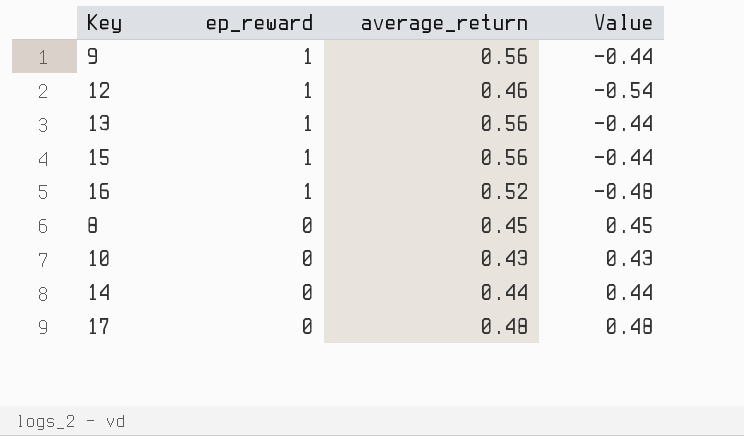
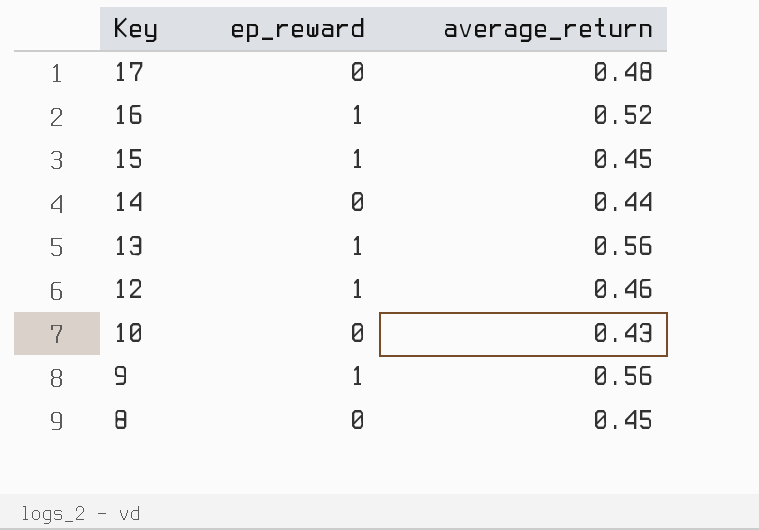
row order: ep_reward descending -> Key descending
column Value | formula: [average_return] - [ep_reward] -> none
15 | average_return: 0.56 -> 0.45

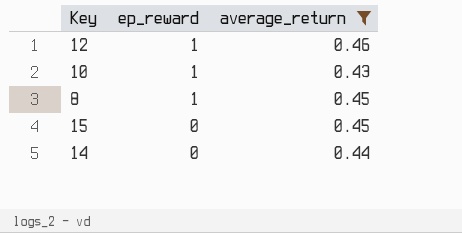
filter: none -> average_return <= 0.46
row order: Key descending -> ep_reward descending
10 | ep_reward: 0 -> 1
8 | ep_reward: 0 -> 1
15 | ep_reward: 1 -> 0

